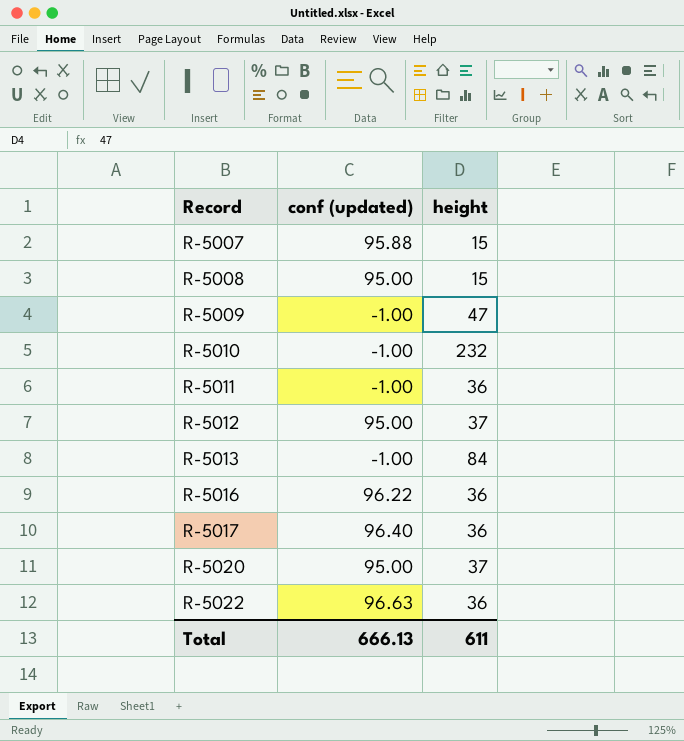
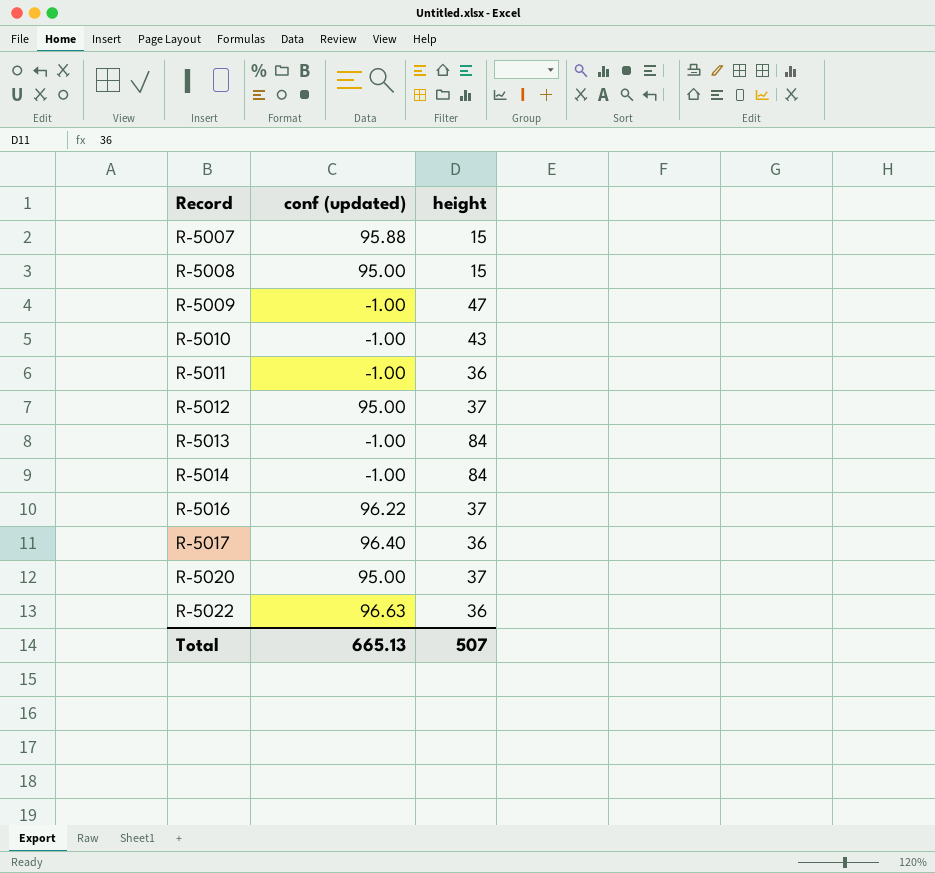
R-5010 | height: 232 -> 43
row R-5014: none -> -1.00 | 84
R-5016 | height: 36 -> 37
Total | conf (updated): 666.13 -> 665.13
Total | height: 611 -> 507

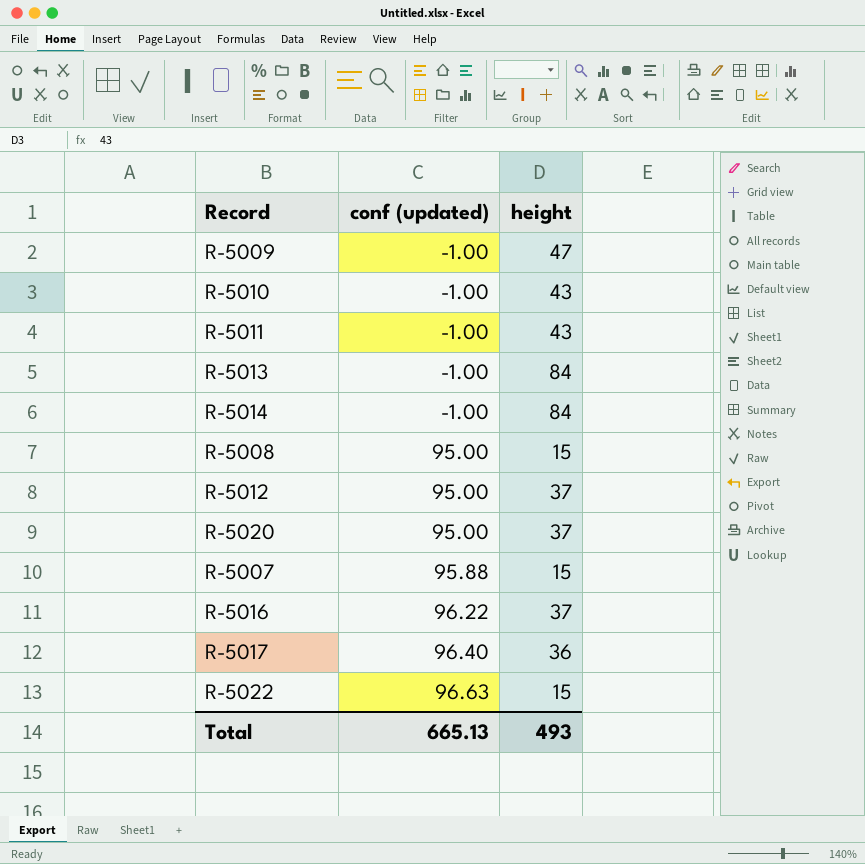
row order: Record ascending -> conf (updated) ascending
R-5011 | height: 36 -> 43
R-5022 | height: 36 -> 15
Total | height: 507 -> 493

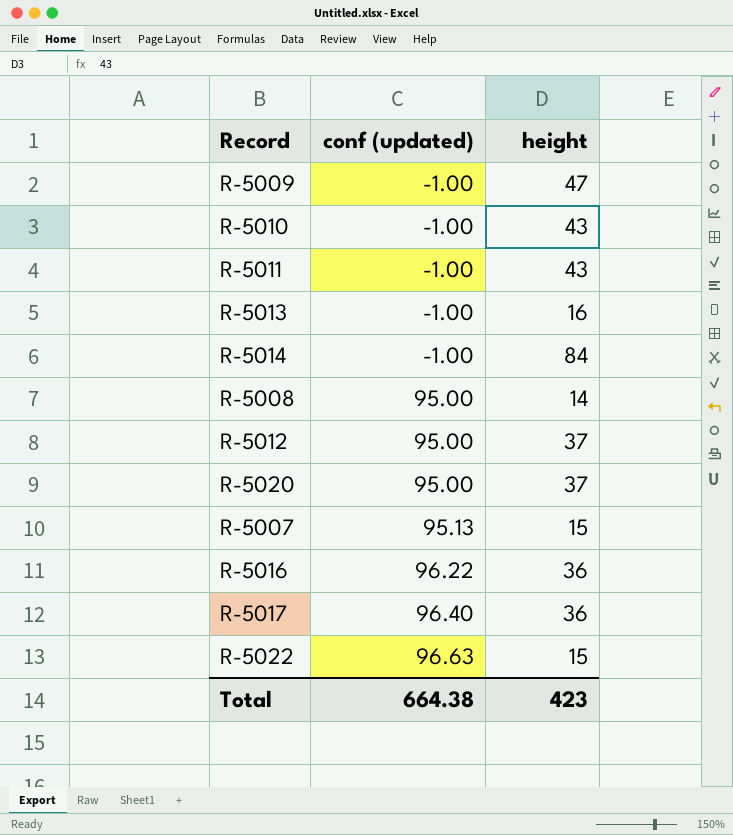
R-5013 | height: 84 -> 16
R-5008 | height: 15 -> 14
R-5007 | conf (updated): 95.88 -> 95.13
R-5016 | height: 37 -> 36
Total | conf (updated): 665.13 -> 664.38
Total | height: 493 -> 423

